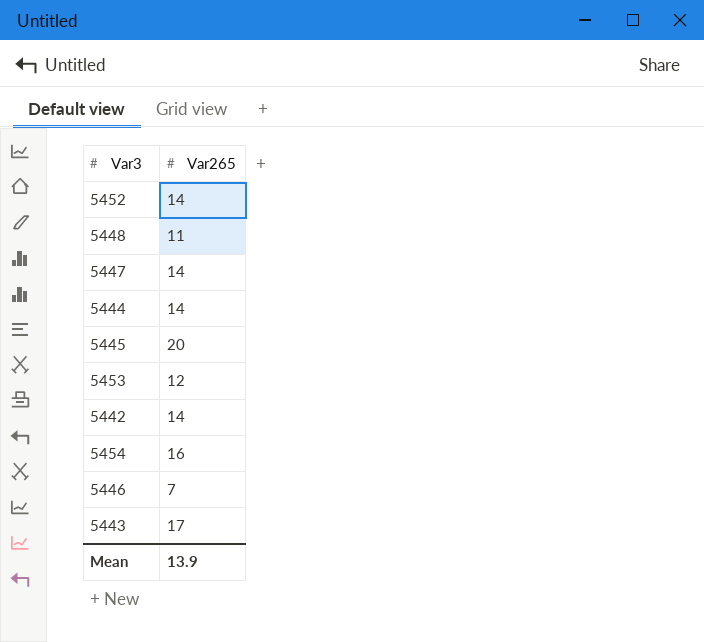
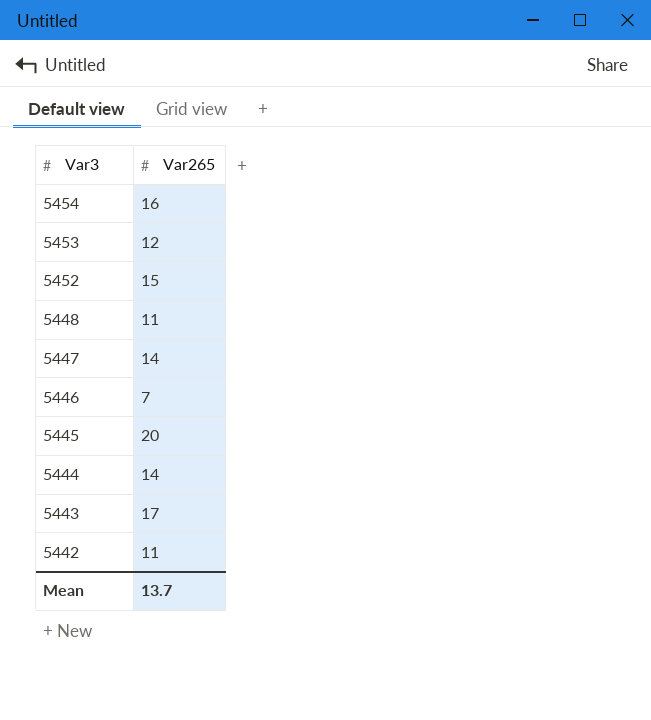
row order: none -> Var3 descending
5452 | Var265: 14 -> 15
5442 | Var265: 14 -> 11
Mean | Var265: 13.9 -> 13.7

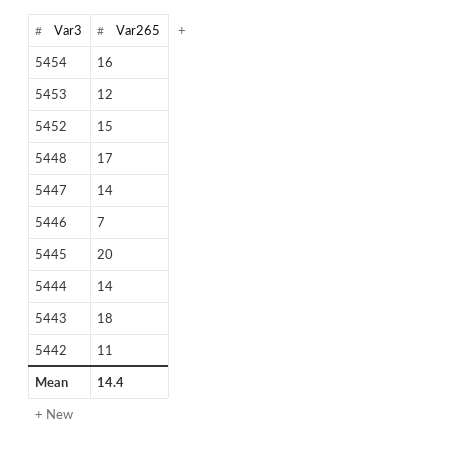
5448 | Var265: 11 -> 17
5443 | Var265: 17 -> 18
Mean | Var265: 13.7 -> 14.4

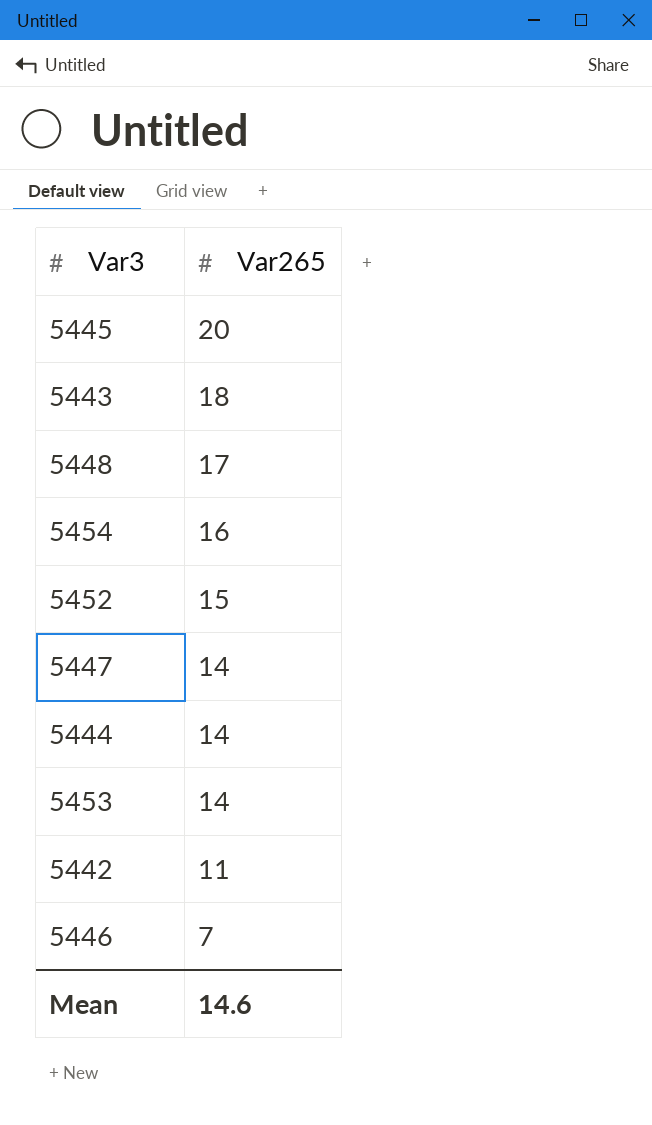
row order: Var3 descending -> Var265 descending
5453 | Var265: 12 -> 14
Mean | Var265: 14.4 -> 14.6

